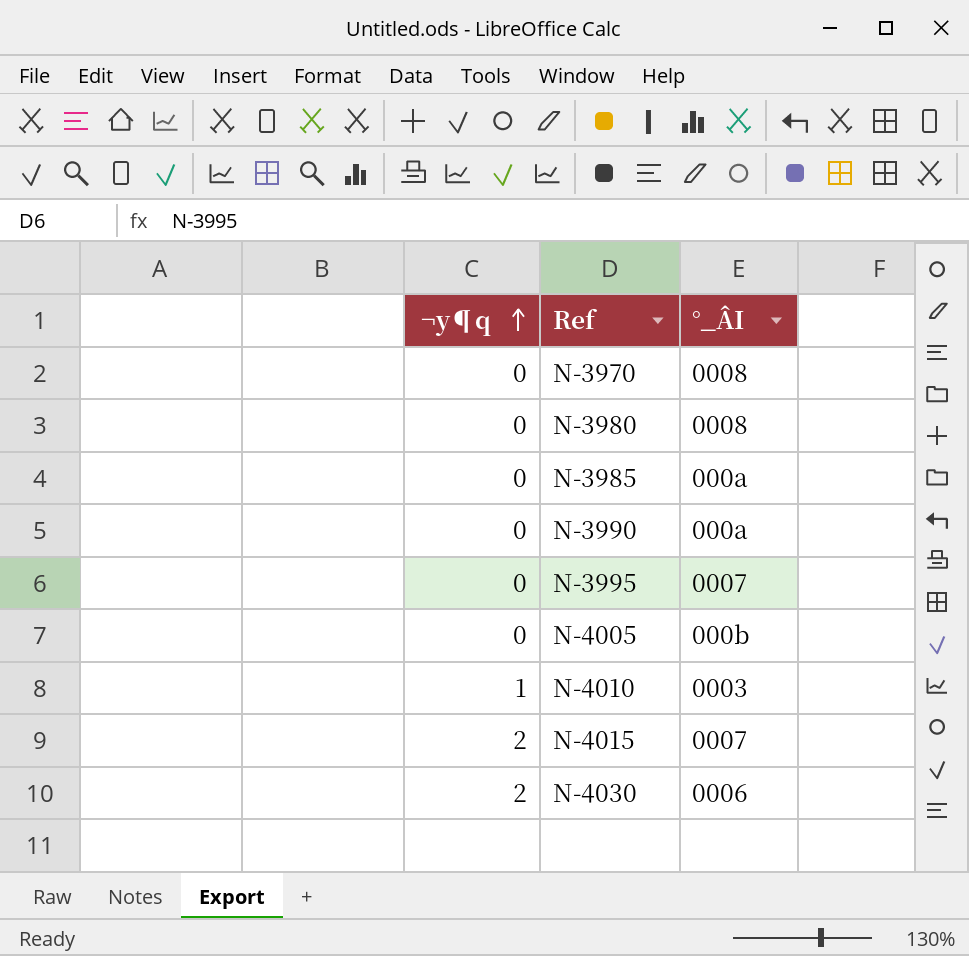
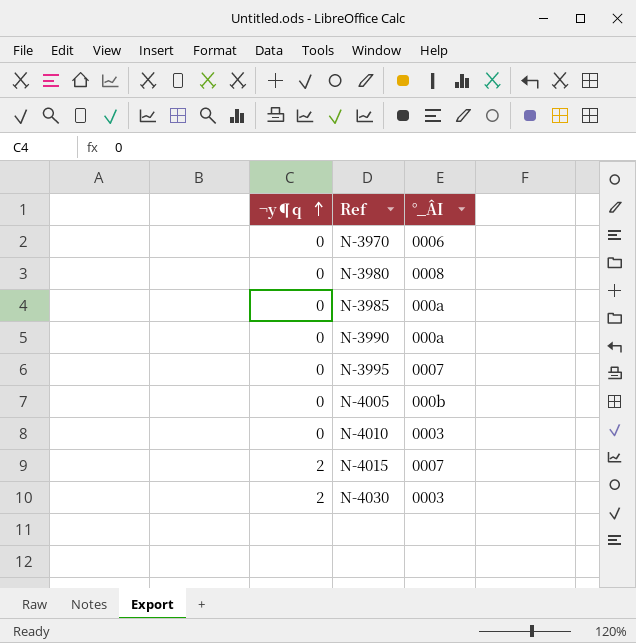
N-3970 | °_ÂI: 0008 -> 0006
N-4010 | ¬y¶q: 1 -> 0
N-4030 | °_ÂI: 0006 -> 0003

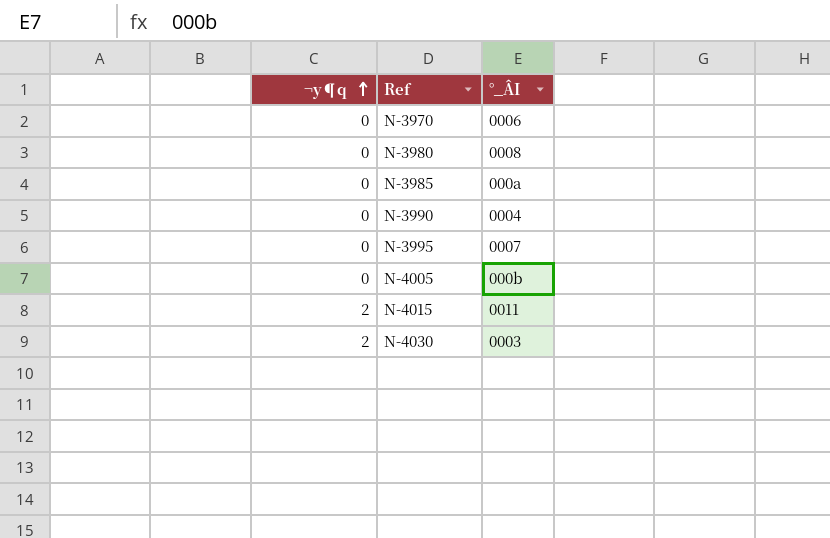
row N-4010: 0 | 0003 -> none
N-3990 | °_ÂI: 000a -> 0004
N-4015 | °_ÂI: 0007 -> 0011

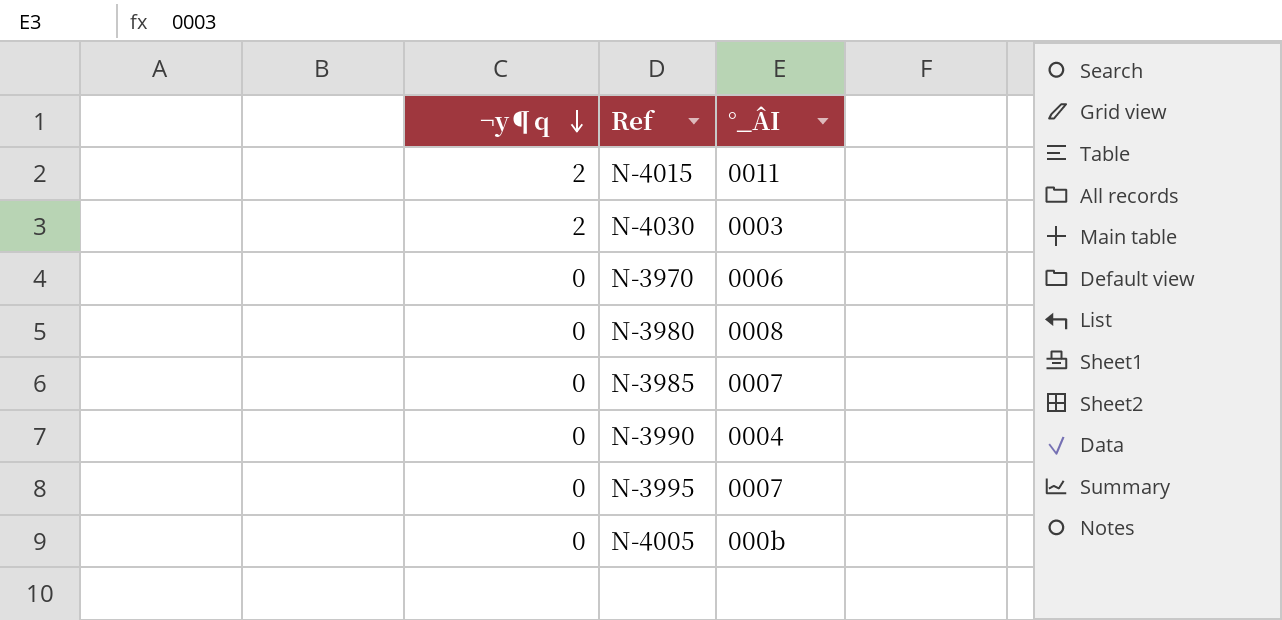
row order: ¬y¶q ascending -> ¬y¶q descending
N-3985 | °_ÂI: 000a -> 0007

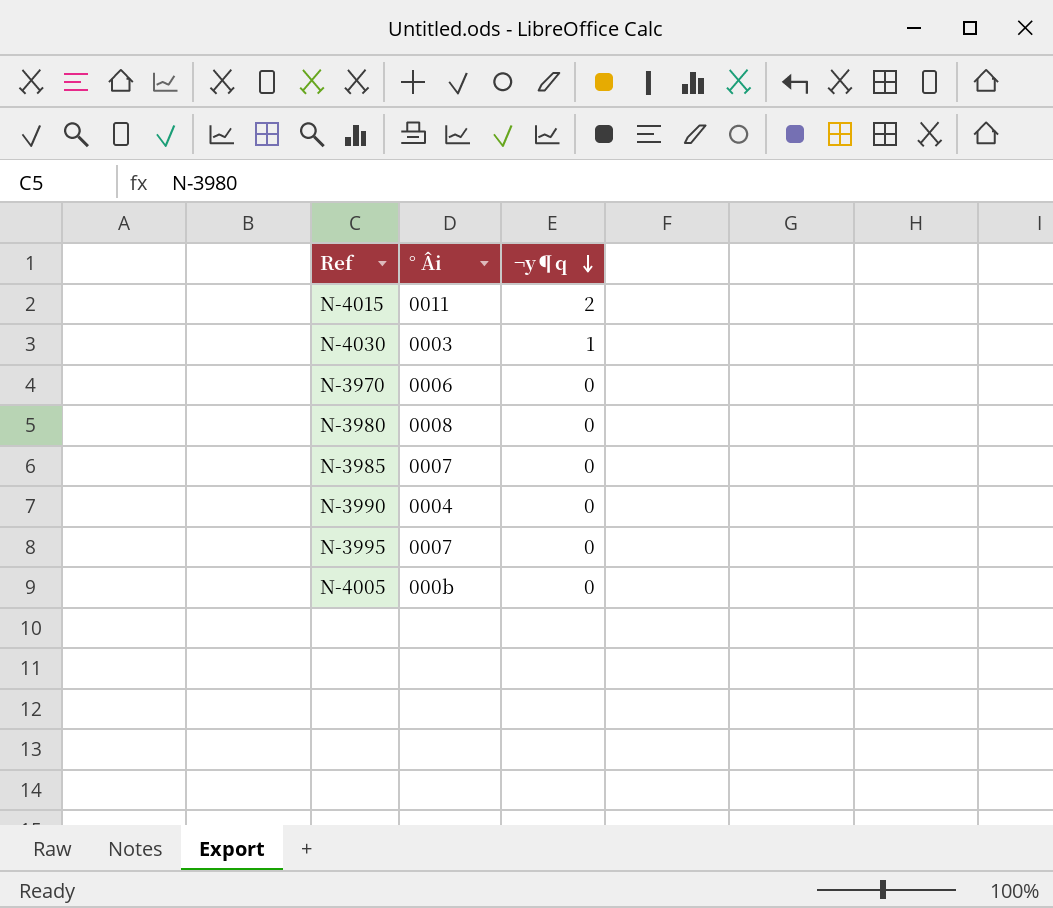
column name: °_ÂI -> ° Âi
column ¬y¶q | position: 1 -> 3
N-4030 | ¬y¶q: 2 -> 1

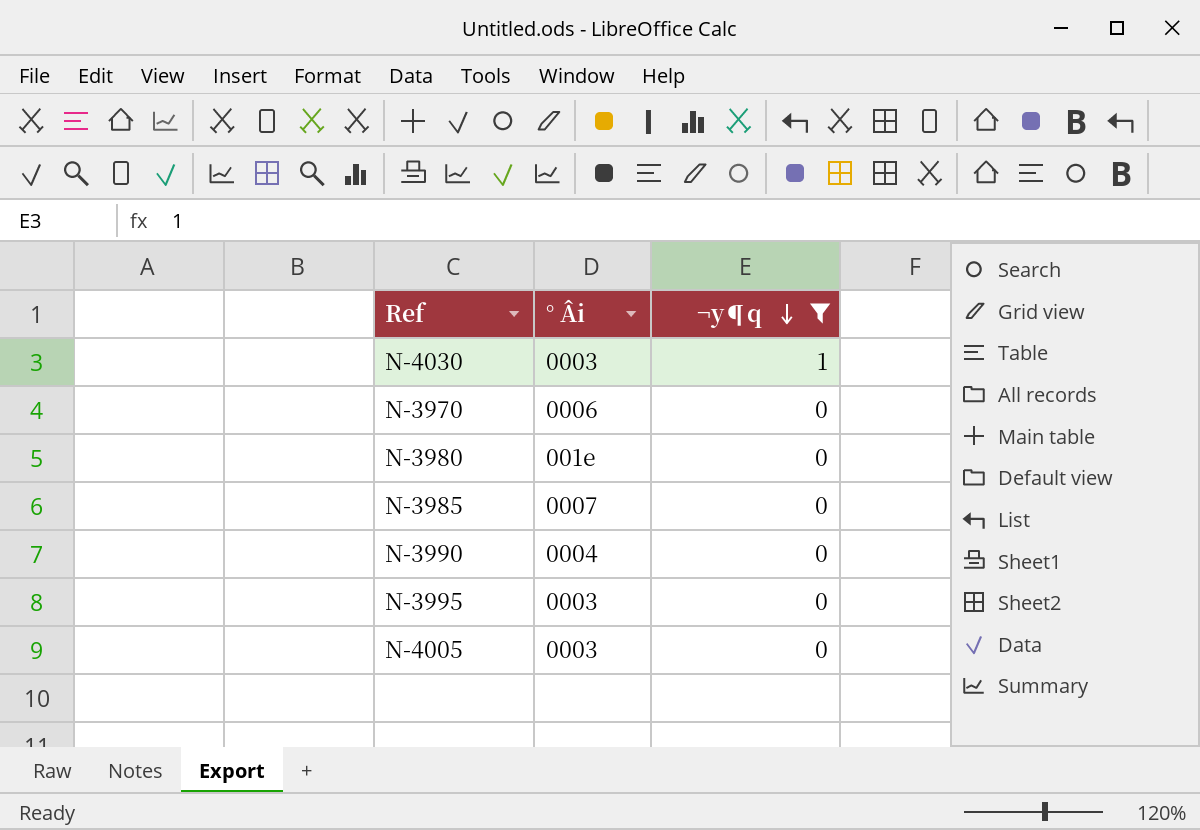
filter: none -> ¬y¶q != 2
N-3980 | ° Âi: 0008 -> 001e
N-3995 | ° Âi: 0007 -> 0003
N-4005 | ° Âi: 000b -> 0003

